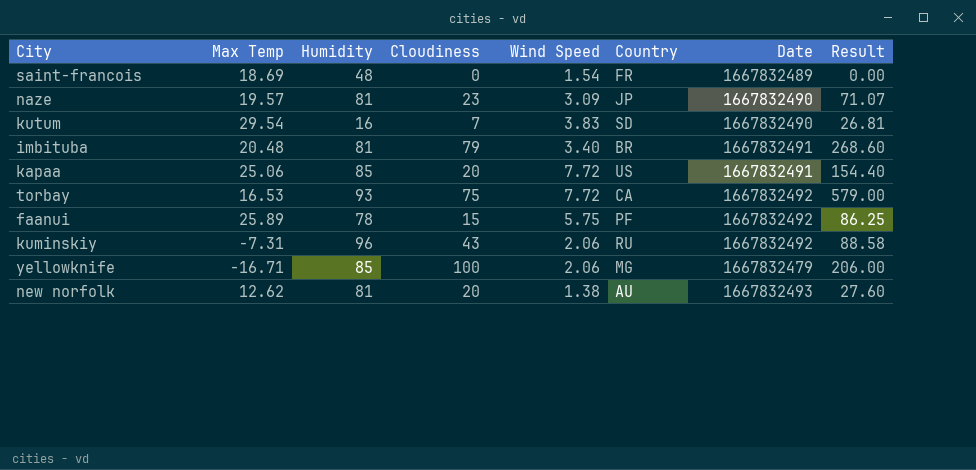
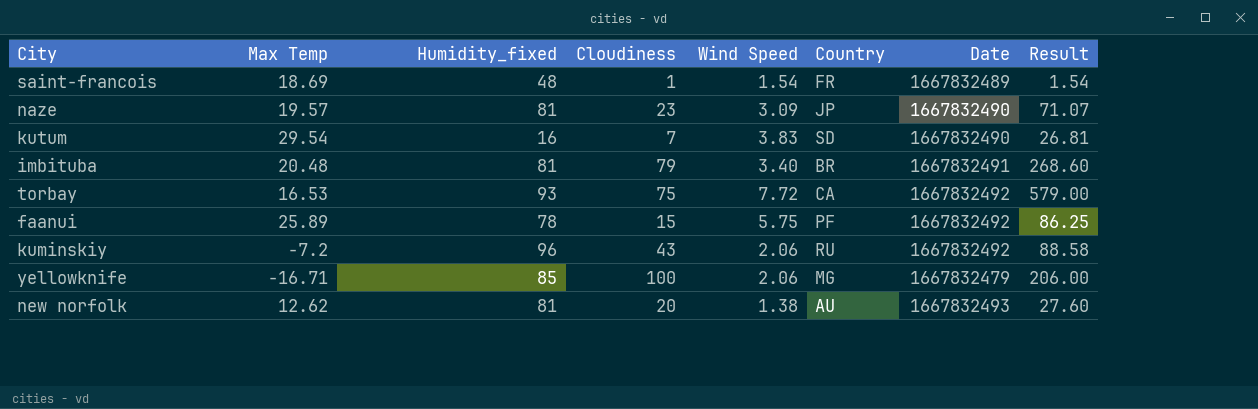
column name: Humidity -> Humidity_fixed
row kapaa: 25.06 | 85 | 20 | 7.72 | US | 1667832491 | 154.40 -> none
saint-francois | Cloudiness: 0 -> 1
saint-francois | Result: 0.00 -> 1.54
kuminskiy | Max Temp: -7.31 -> -7.2

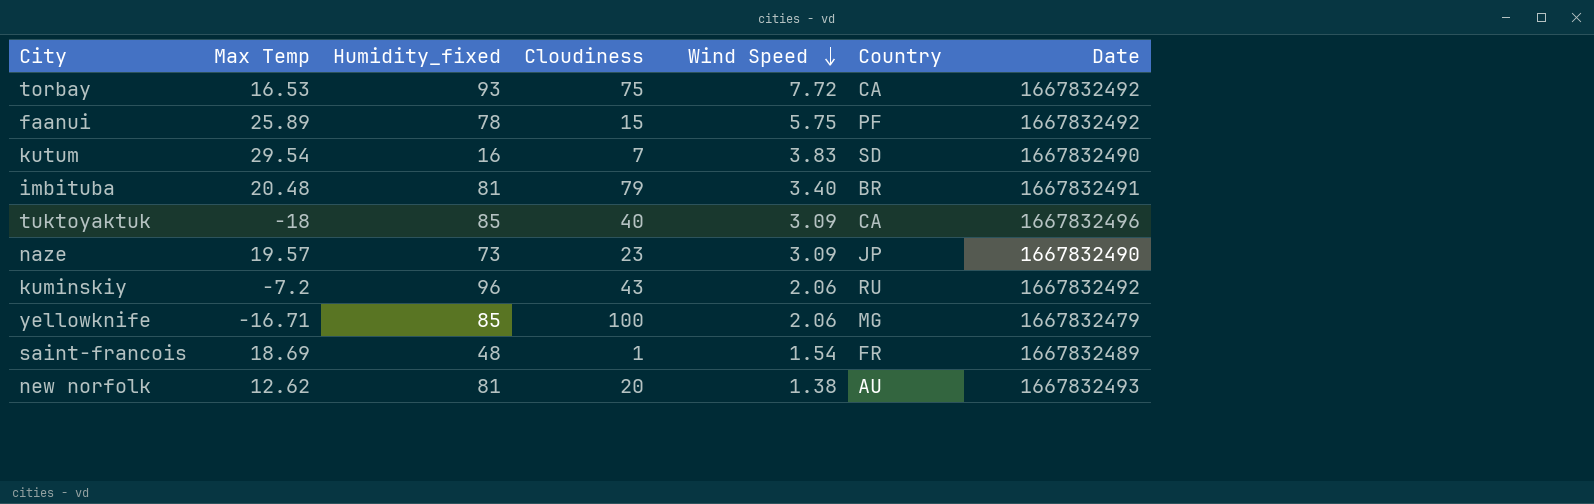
row order: none -> Wind Speed descending
column Result | formula: [Cloudiness] * [Wind Speed] -> none
row tuktoyaktuk: none -> -18 | 85 | 40 | 3.09 | CA | 1667832496
naze | Humidity_fixed: 81 -> 73

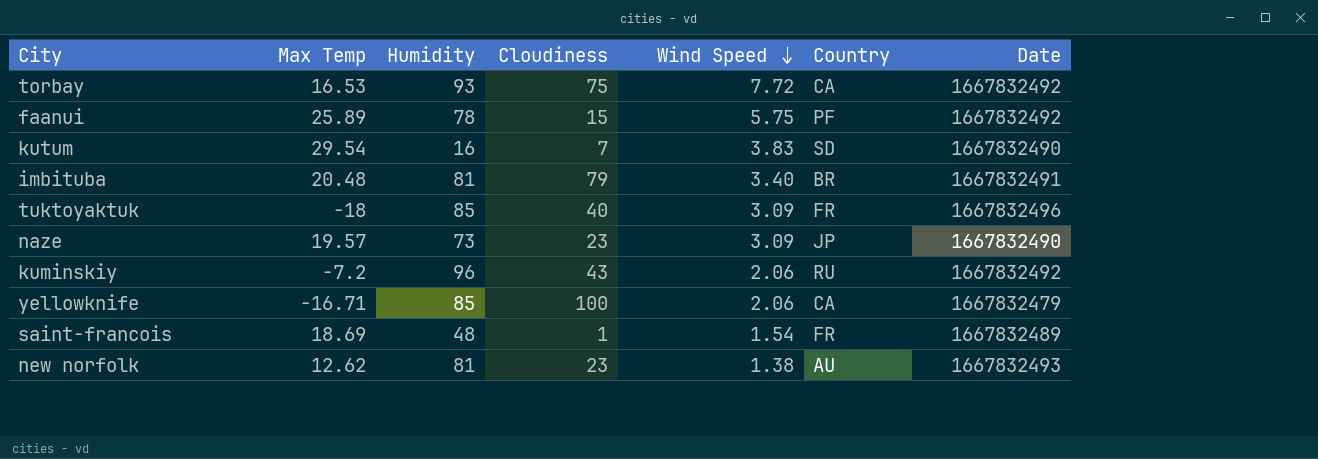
column name: Humidity_fixed -> Humidity
tuktoyaktuk | Country: CA -> FR
yellowknife | Country: MG -> CA
new norfolk | Cloudiness: 20 -> 23

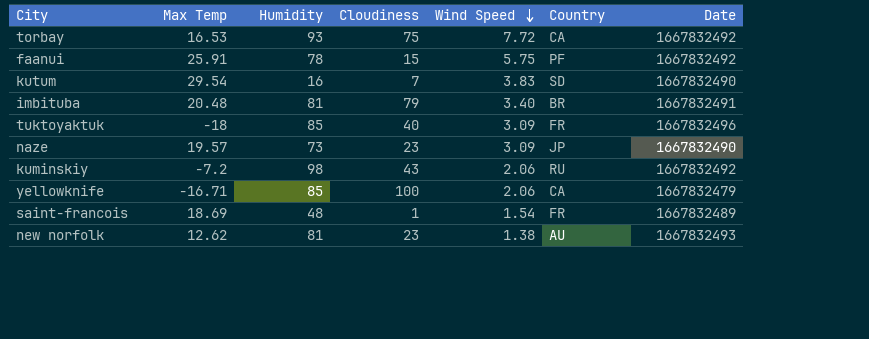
faanui | Max Temp: 25.89 -> 25.91
kuminskiy | Humidity: 96 -> 98

